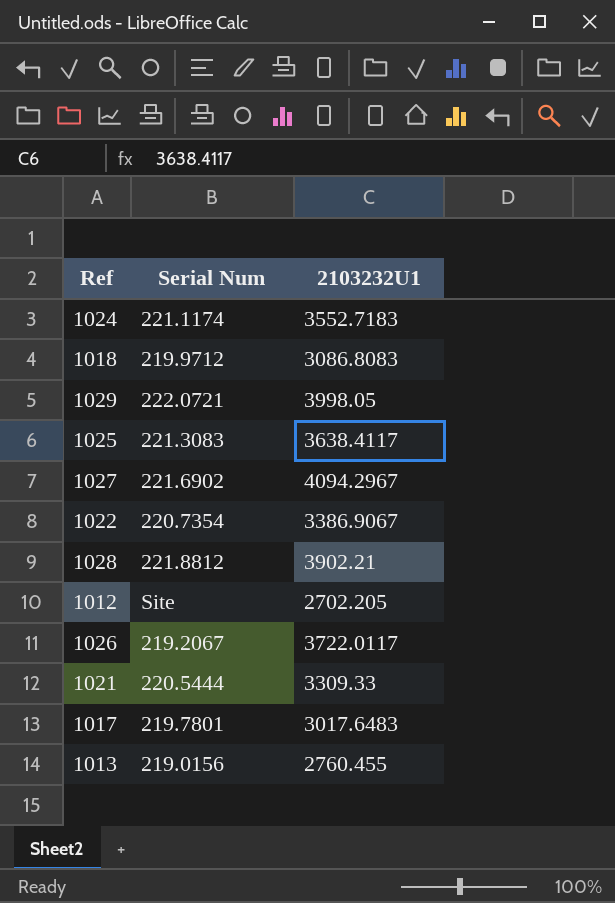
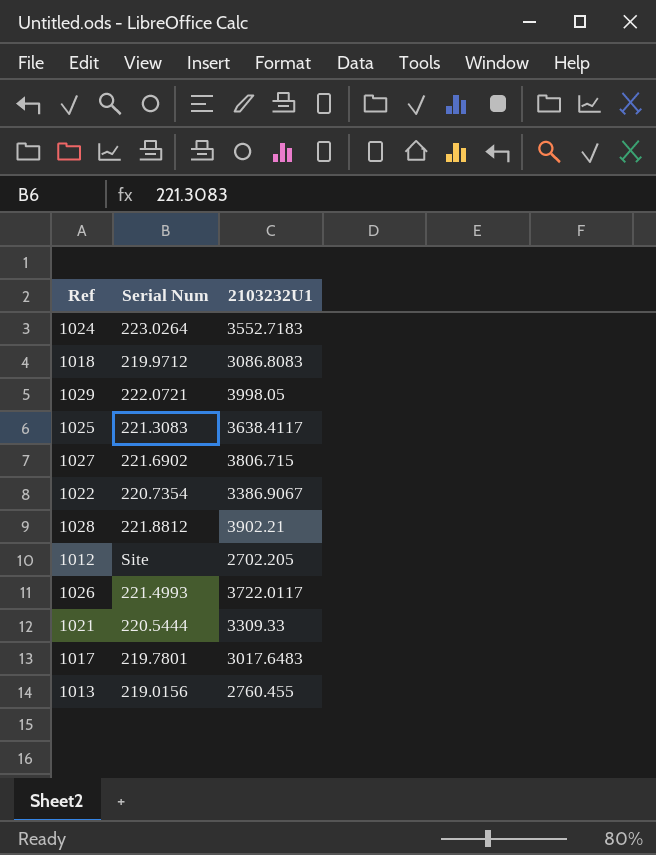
1024 | Serial Num: 221.1174 -> 223.0264
1027 | 2103232U1: 4094.2967 -> 3806.715
1026 | Serial Num: 219.2067 -> 221.4993

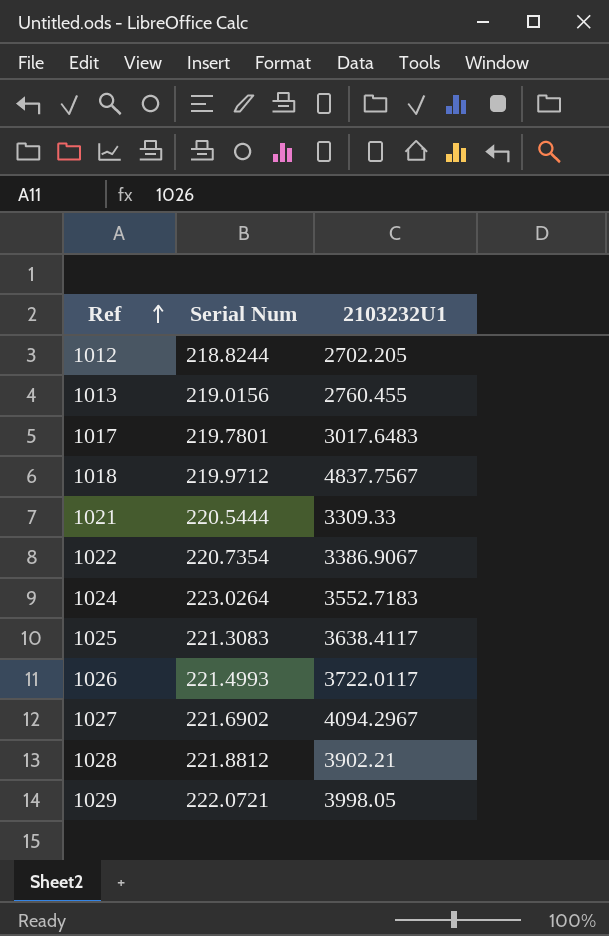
row order: none -> Ref ascending
1012 | Serial Num: Site -> 218.8244
1018 | 2103232U1: 3086.8083 -> 4837.7567
1027 | 2103232U1: 3806.715 -> 4094.2967

